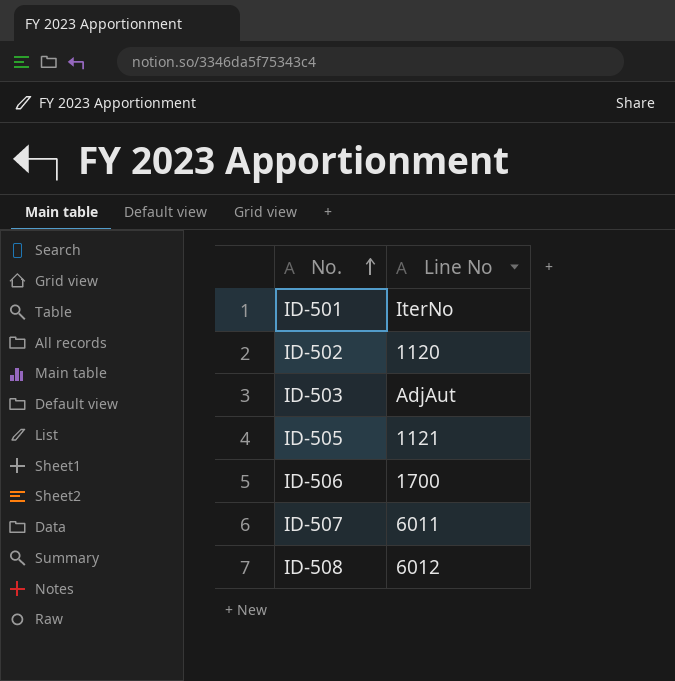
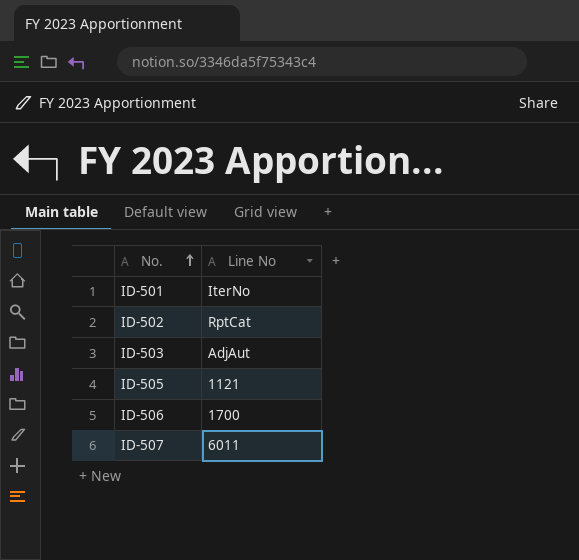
row ID-508: 6012 -> none
ID-502 | Line No: 1120 -> RptCat

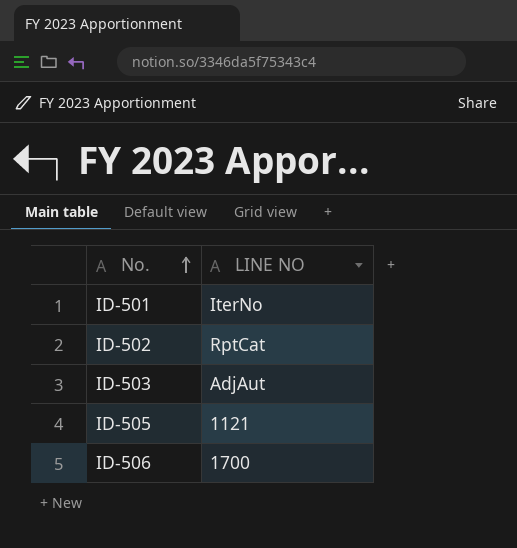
column name: Line No -> LINE NO
row ID-507: 6011 -> none

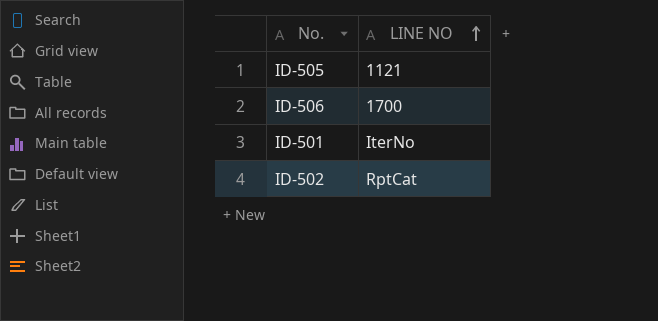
row order: No. ascending -> LINE NO ascending
row ID-503: AdjAut -> none

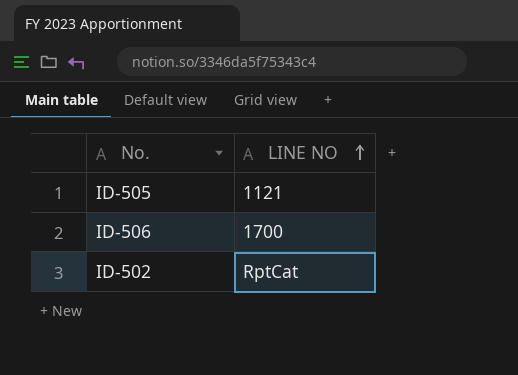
row ID-501: IterNo -> none

